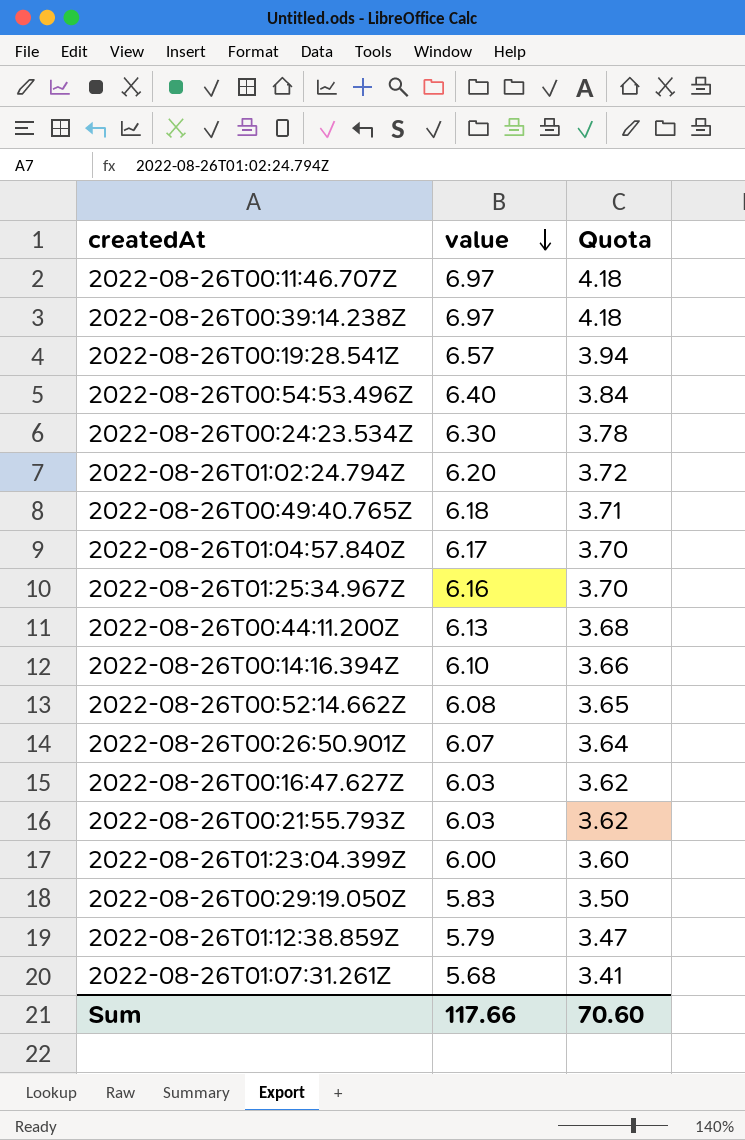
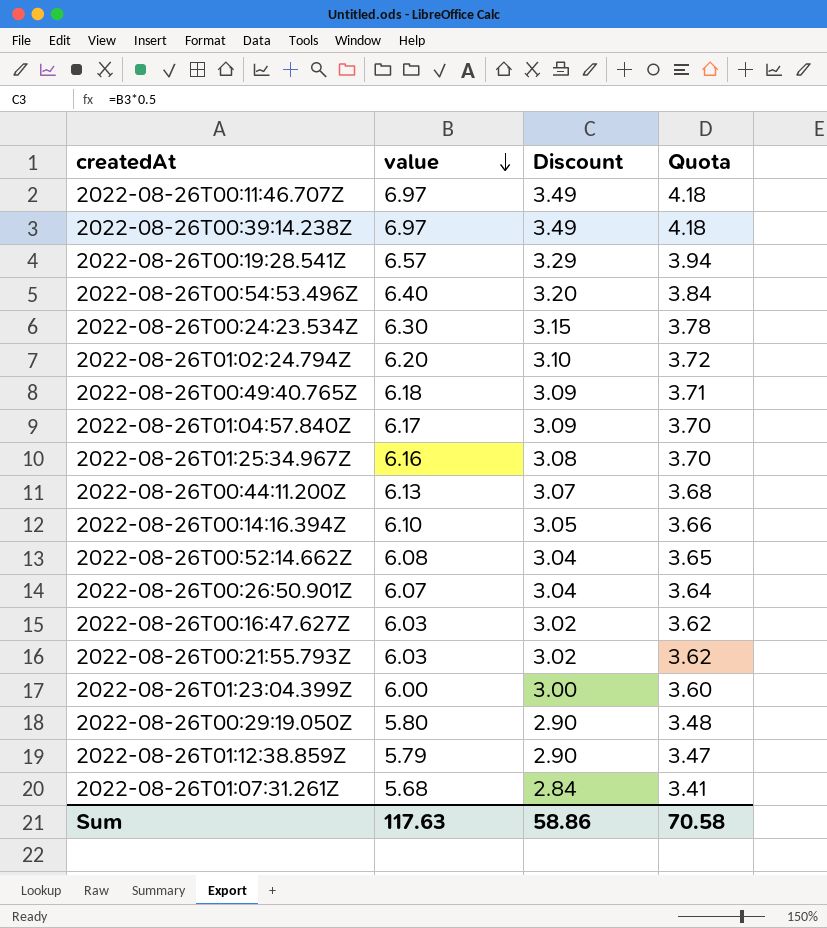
column Discount | formula: none -> [value] * 0.5
2022-08-26T00:29:19.050Z | value: 5.83 -> 5.80
2022-08-26T00:29:19.050Z | Quota: 3.50 -> 3.48
Sum | value: 117.66 -> 117.63
Sum | Quota: 70.60 -> 70.58

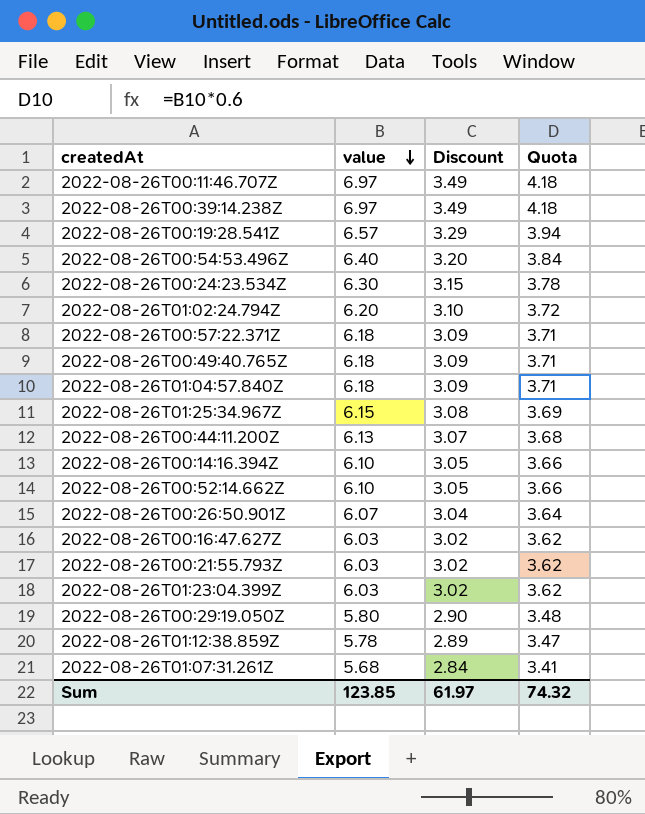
row 2022-08-26T00:57:22.371Z: none -> 6.18 | 3.09 | 3.71
2022-08-26T01:04:57.840Z | value: 6.17 -> 6.18
2022-08-26T01:04:57.840Z | Quota: 3.70 -> 3.71
2022-08-26T01:25:34.967Z | value: 6.16 -> 6.15
2022-08-26T01:25:34.967Z | Quota: 3.70 -> 3.69
2022-08-26T00:52:14.662Z | value: 6.08 -> 6.10
2022-08-26T00:52:14.662Z | Discount: 3.04 -> 3.05
2022-08-26T00:52:14.662Z | Quota: 3.65 -> 3.66
2022-08-26T01:23:04.399Z | value: 6.00 -> 6.03
2022-08-26T01:23:04.399Z | Discount: 3.00 -> 3.02
2022-08-26T01:23:04.399Z | Quota: 3.60 -> 3.62
2022-08-26T01:12:38.859Z | value: 5.79 -> 5.78
2022-08-26T01:12:38.859Z | Discount: 2.90 -> 2.89
Sum | value: 117.63 -> 123.85
Sum | Discount: 58.86 -> 61.97
Sum | Quota: 70.58 -> 74.32

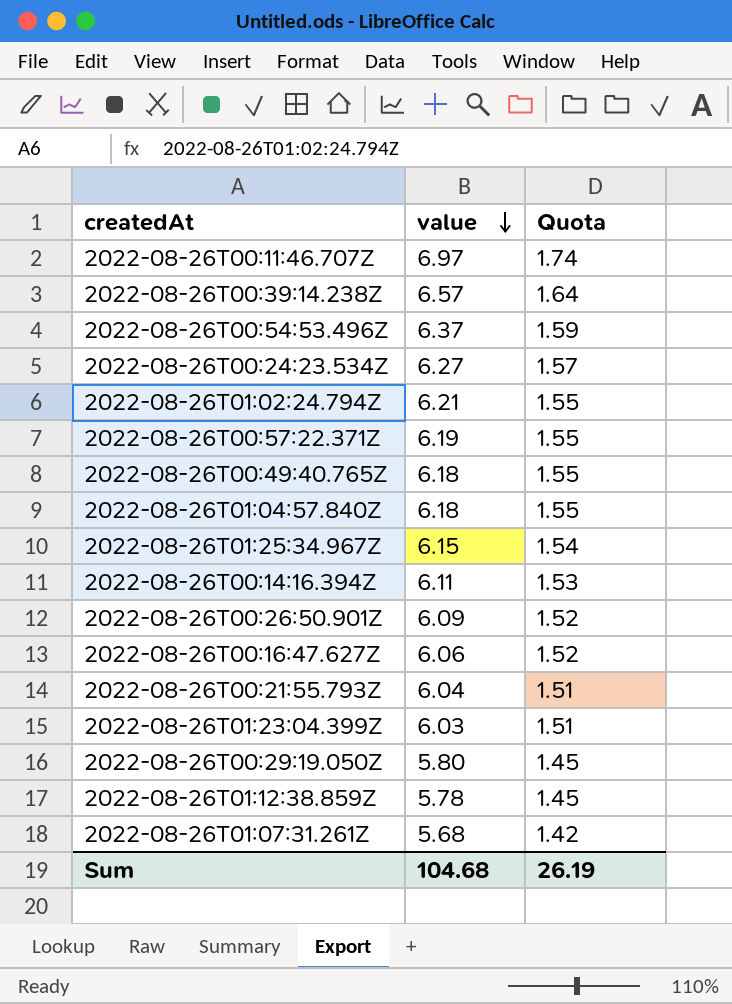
column Discount | formula: [value] * 0.5 -> none
column Quota | formula: [value] * 0.6 -> [value] * 0.25
row 2022-08-26T00:19:28.541Z: 6.57 | 3.29 | 3.94 -> none
row 2022-08-26T00:44:11.200Z: 6.13 | 3.07 | 3.68 -> none
row 2022-08-26T00:52:14.662Z: 6.10 | 3.05 | 3.66 -> none
2022-08-26T00:39:14.238Z | value: 6.97 -> 6.57
2022-08-26T00:54:53.496Z | value: 6.40 -> 6.37
2022-08-26T00:24:23.534Z | value: 6.30 -> 6.27
2022-08-26T01:02:24.794Z | value: 6.20 -> 6.21
2022-08-26T00:57:22.371Z | value: 6.18 -> 6.19
2022-08-26T00:14:16.394Z | value: 6.10 -> 6.11
2022-08-26T00:26:50.901Z | value: 6.07 -> 6.09
2022-08-26T00:16:47.627Z | value: 6.03 -> 6.06
2022-08-26T00:21:55.793Z | value: 6.03 -> 6.04
Sum | value: 123.85 -> 104.68
Sum | Quota: 74.32 -> 26.19

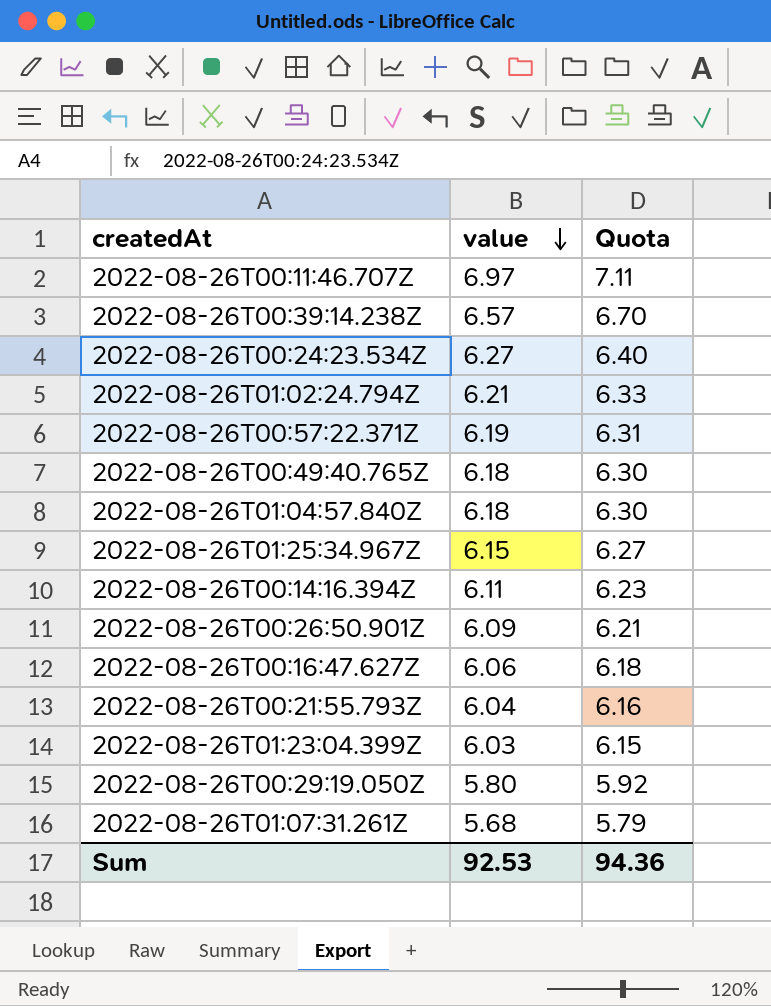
column Quota | formula: [value] * 0.25 -> [value] * 1.02
row 2022-08-26T00:54:53.496Z: 6.37 | 1.59 -> none
row 2022-08-26T01:12:38.859Z: 5.78 | 1.45 -> none
Sum | value: 104.68 -> 92.53
Sum | Quota: 26.19 -> 94.36

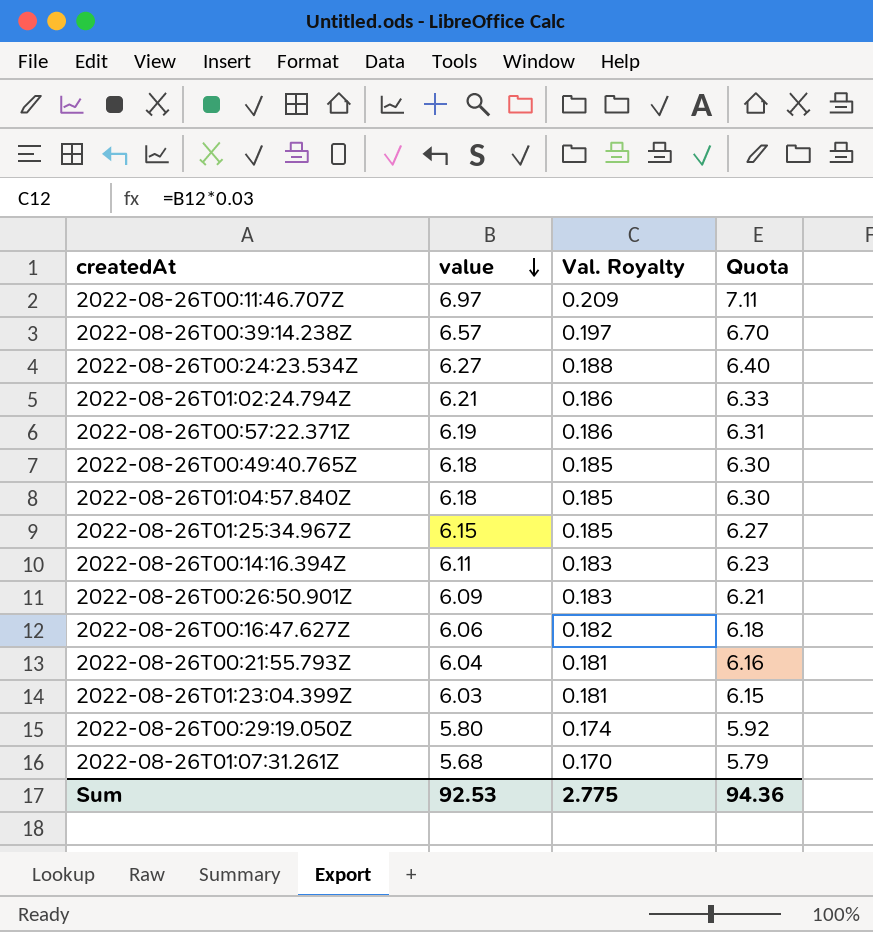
column Val. Royalty | formula: none -> [value] * 0.03

